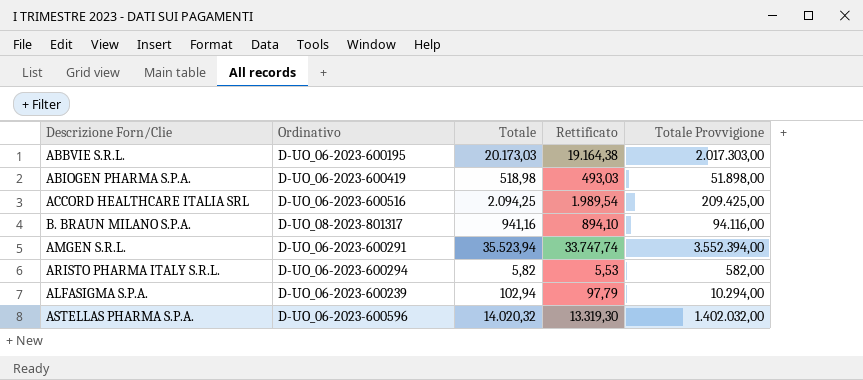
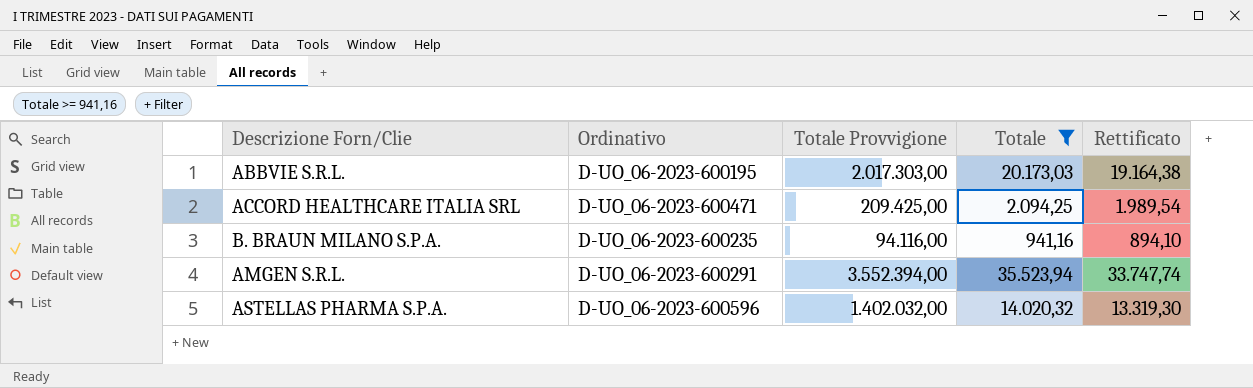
filter: none -> Totale >= 941,16
column Totale Provvigione | position: 5 -> 3
ACCORD HEALTHCARE ITALIA SRL | Ordinativo: D-UO_06-2023-600516 -> D-UO_06-2023-600471
B. BRAUN MILANO S.P.A. | Ordinativo: D-UO_08-2023-801317 -> D-UO_06-2023-600235

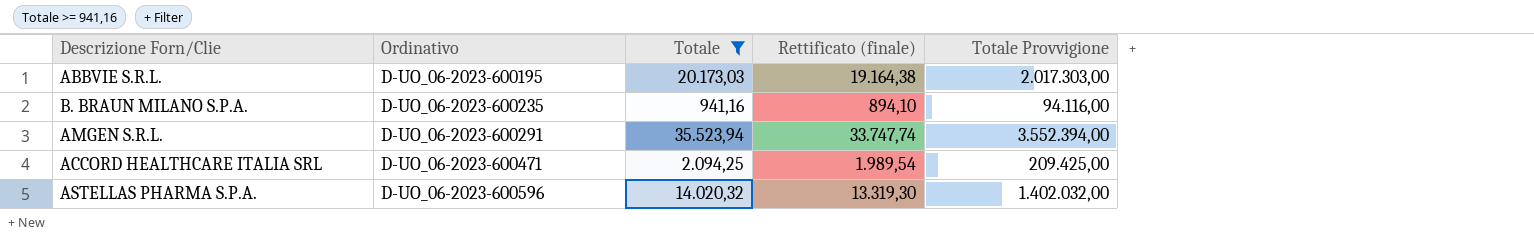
row order: none -> Ordinativo ascending
column name: Rettificato -> Rettificato (finale)
column Totale Provvigione | position: 3 -> 5

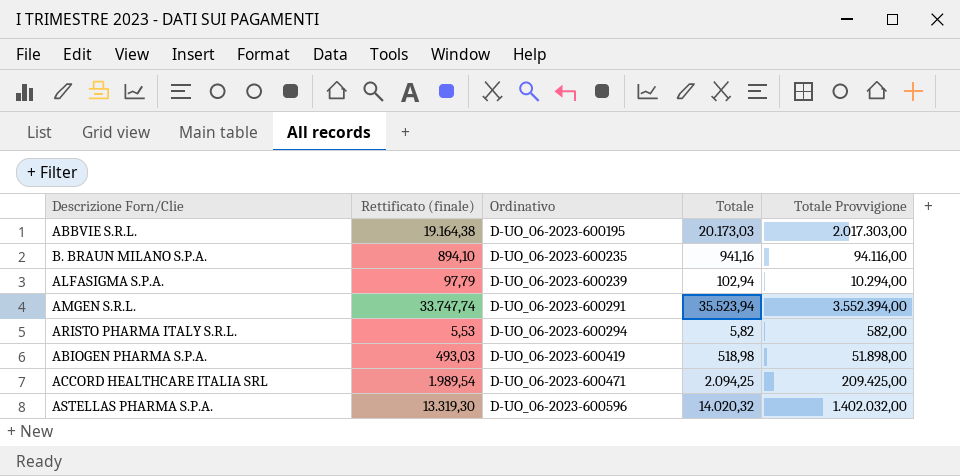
filter: Totale >= 941,16 -> none
column Rettificato (finale) | position: 4 -> 2

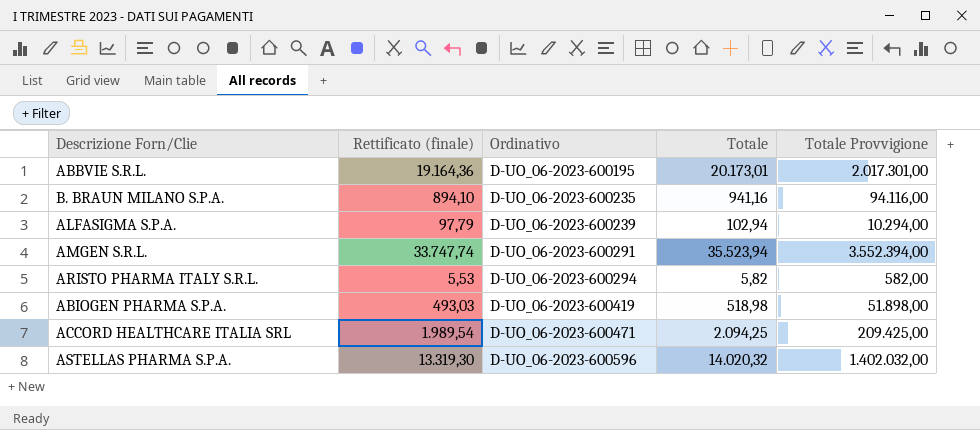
ABBVIE S.R.L. | Rettificato (finale): 19.164,38 -> 19.164,36
ABBVIE S.R.L. | Totale: 20.173,03 -> 20.173,01
ABBVIE S.R.L. | Totale Provvigione: 2.017.303,00 -> 2.017.301,00

